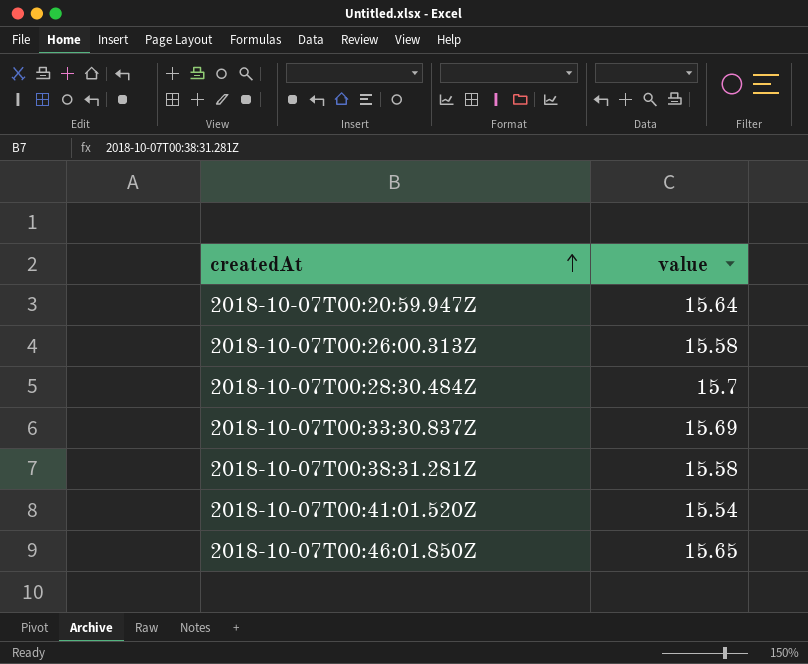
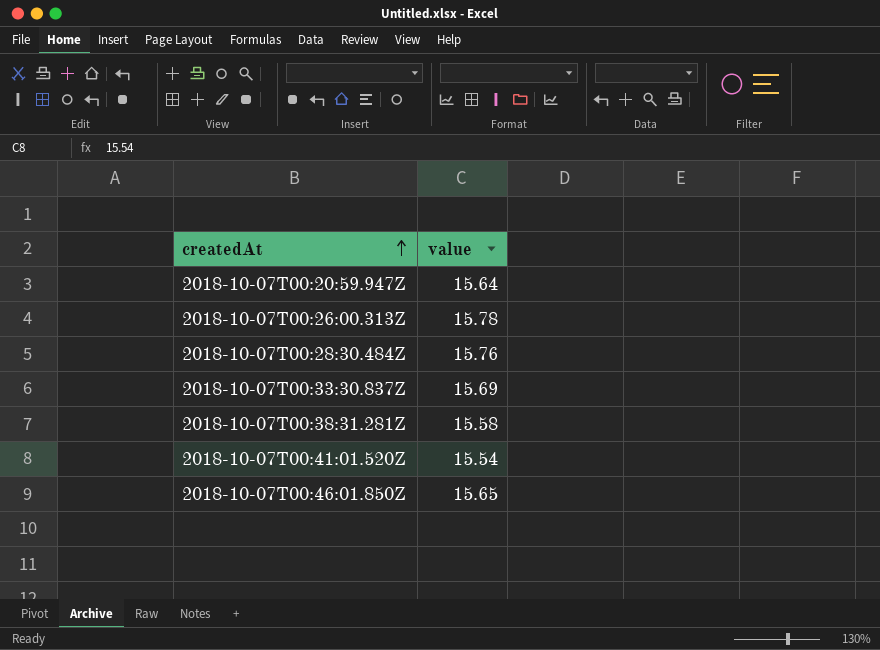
2018-10-07T00:26:00.313Z | value: 15.58 -> 15.78
2018-10-07T00:28:30.484Z | value: 15.7 -> 15.76

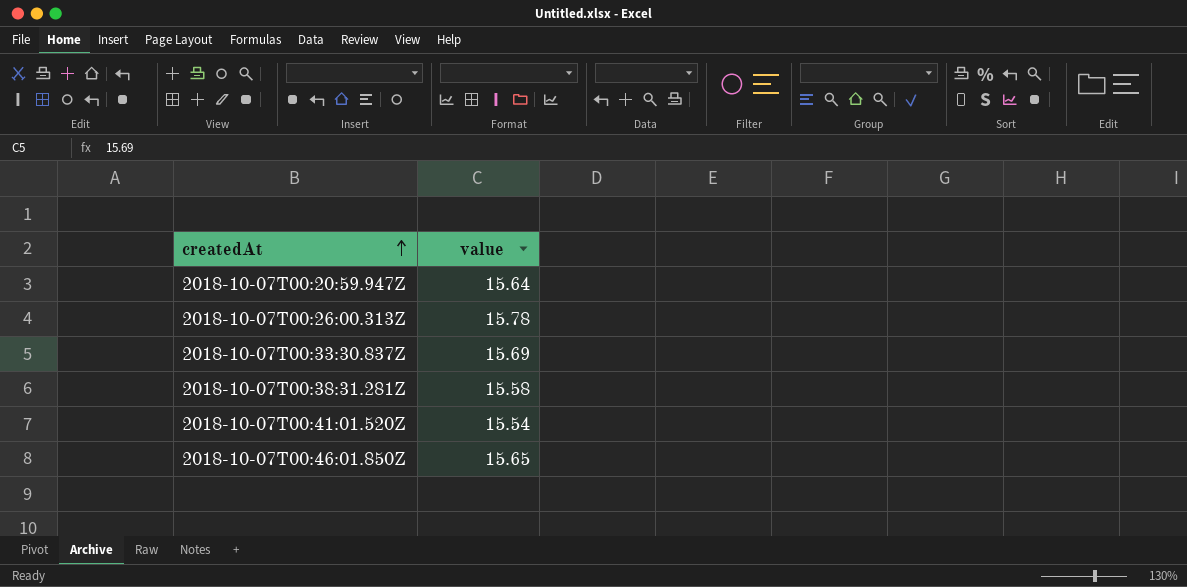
row 2018-10-07T00:28:30.484Z: 15.76 -> none

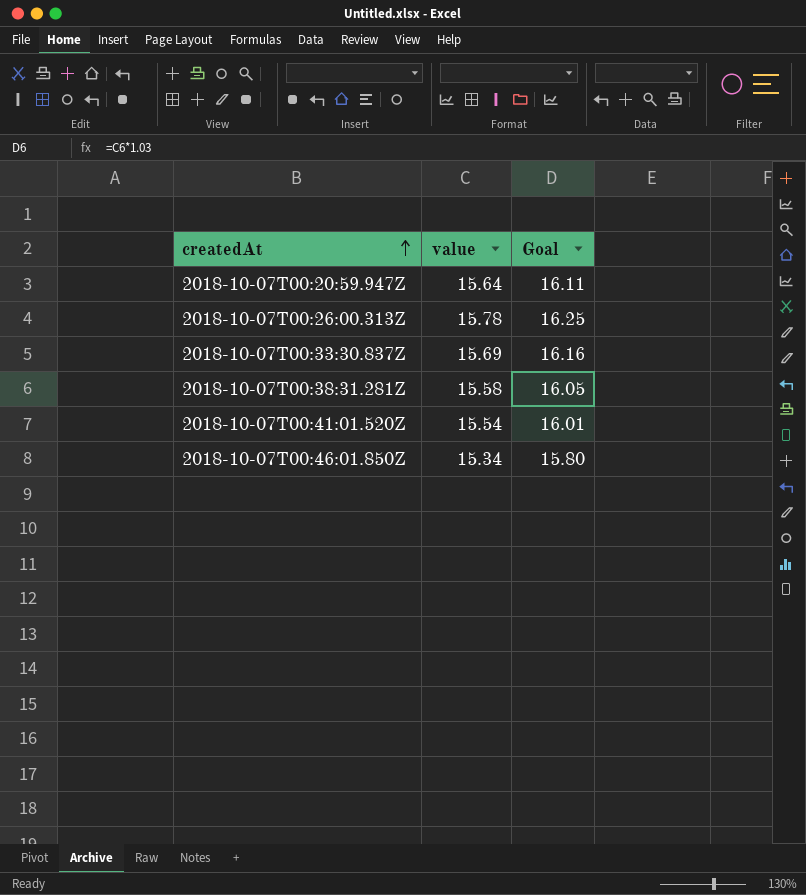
column Goal | formula: none -> [value] * 1.03
2018-10-07T00:46:01.850Z | value: 15.65 -> 15.34

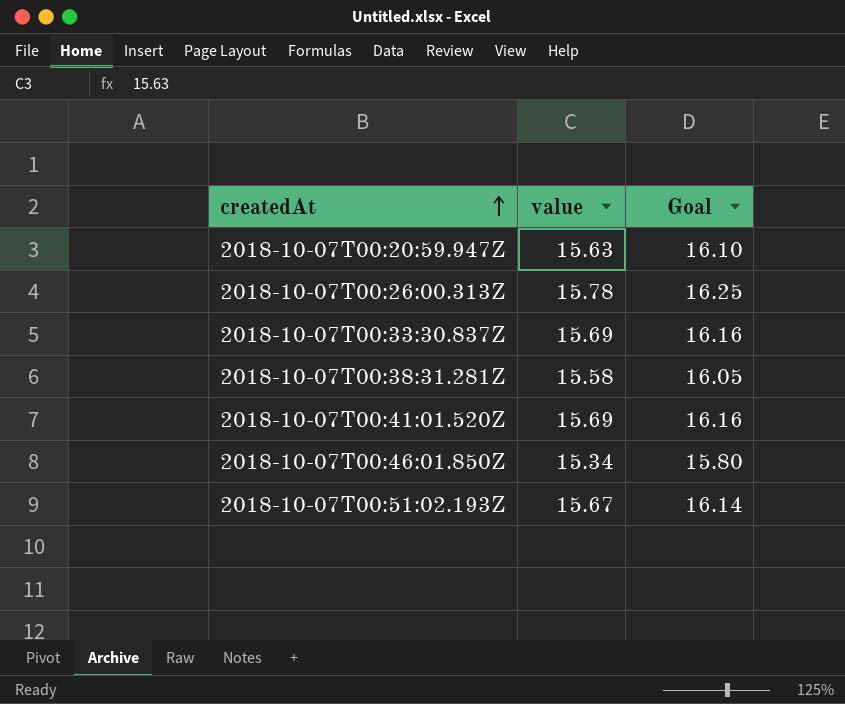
2018-10-07T00:20:59.947Z | value: 15.64 -> 15.63
2018-10-07T00:20:59.947Z | Goal: 16.11 -> 16.10
2018-10-07T00:41:01.520Z | value: 15.54 -> 15.69
2018-10-07T00:41:01.520Z | Goal: 16.01 -> 16.16
row 2018-10-07T00:51:02.193Z: none -> 15.67 | 16.14

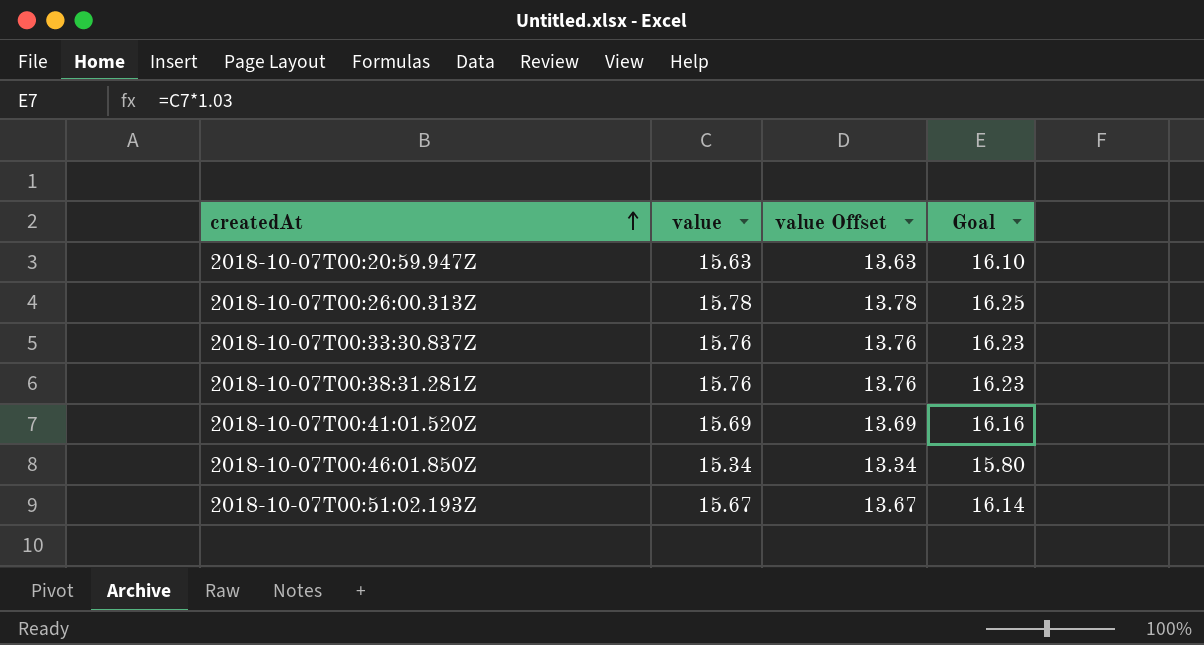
column value Offset | formula: none -> [value] - 2
2018-10-07T00:33:30.837Z | value: 15.69 -> 15.76
2018-10-07T00:33:30.837Z | Goal: 16.16 -> 16.23
2018-10-07T00:38:31.281Z | value: 15.58 -> 15.76
2018-10-07T00:38:31.281Z | Goal: 16.05 -> 16.23

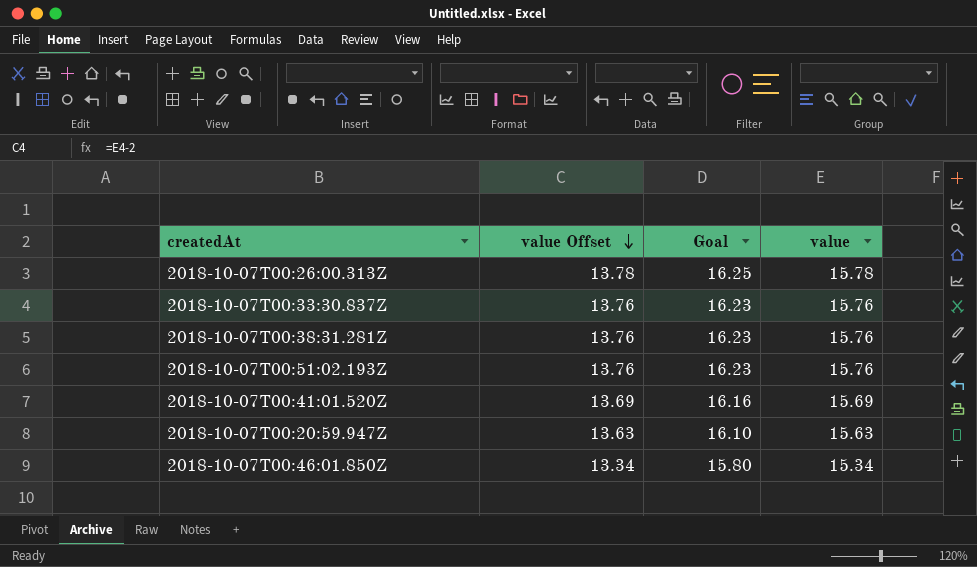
row order: createdAt ascending -> value Offset descending
column value | position: 2 -> 4
2018-10-07T00:51:02.193Z | value Offset: 13.67 -> 13.76
2018-10-07T00:51:02.193Z | Goal: 16.14 -> 16.23
2018-10-07T00:51:02.193Z | value: 15.67 -> 15.76

